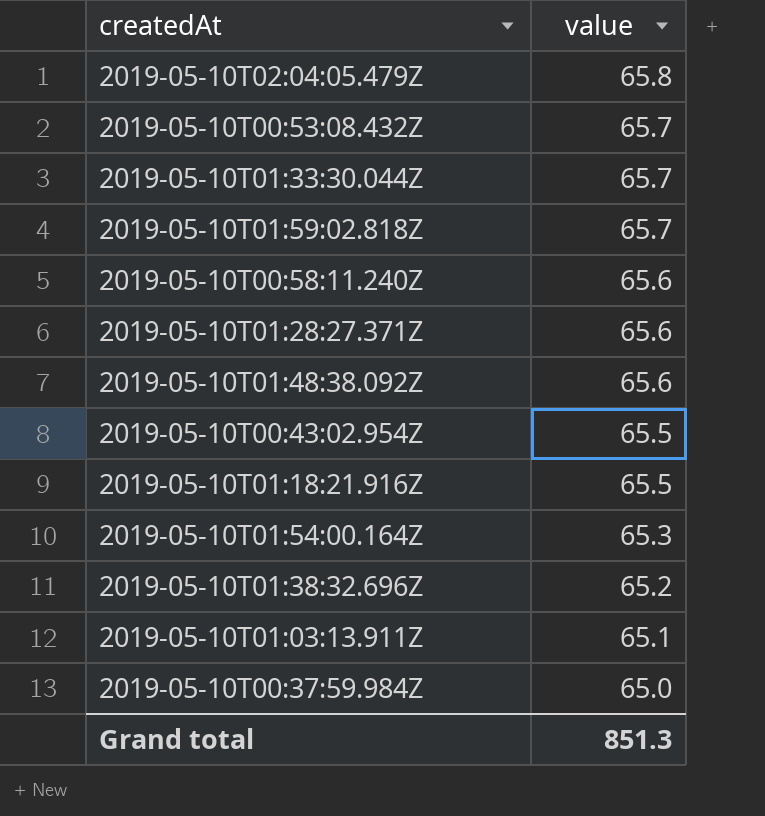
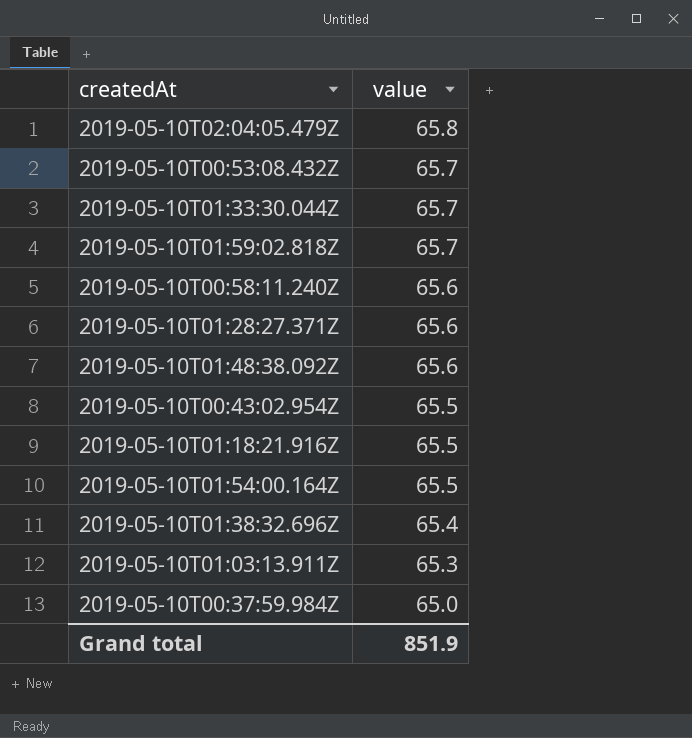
2019-05-10T01:54:00.164Z | value: 65.3 -> 65.5
2019-05-10T01:38:32.696Z | value: 65.2 -> 65.4
2019-05-10T01:03:13.911Z | value: 65.1 -> 65.3
Grand total | value: 851.3 -> 851.9

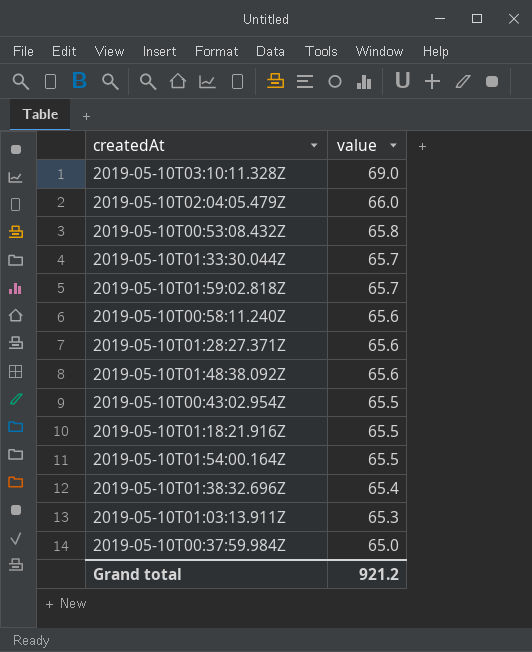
row 2019-05-10T03:10:11.328Z: none -> 69.0
2019-05-10T02:04:05.479Z | value: 65.8 -> 66.0
2019-05-10T00:53:08.432Z | value: 65.7 -> 65.8
Grand total | value: 851.9 -> 921.2

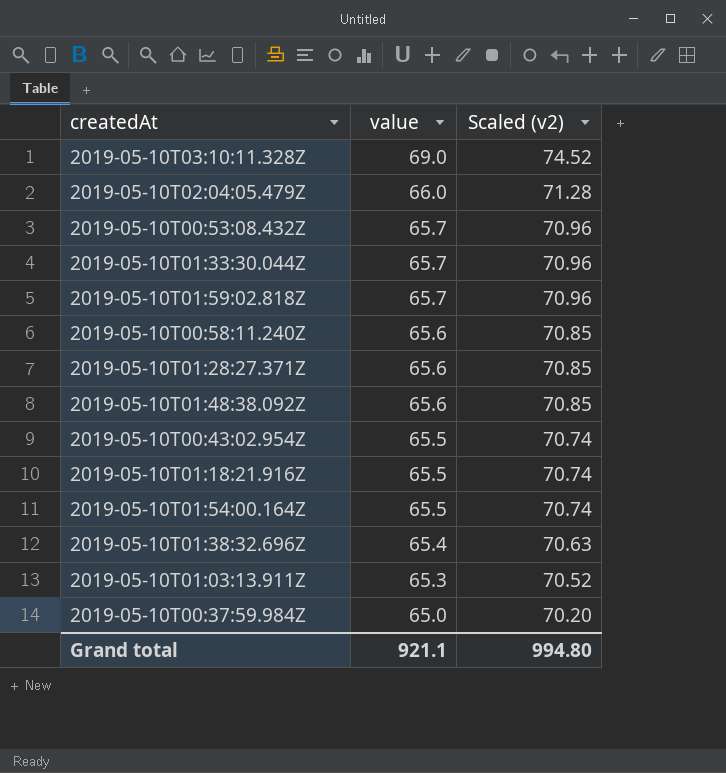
column Scaled (v2) | formula: none -> [value] * 1.08
2019-05-10T00:53:08.432Z | value: 65.8 -> 65.7
Grand total | value: 921.2 -> 921.1

